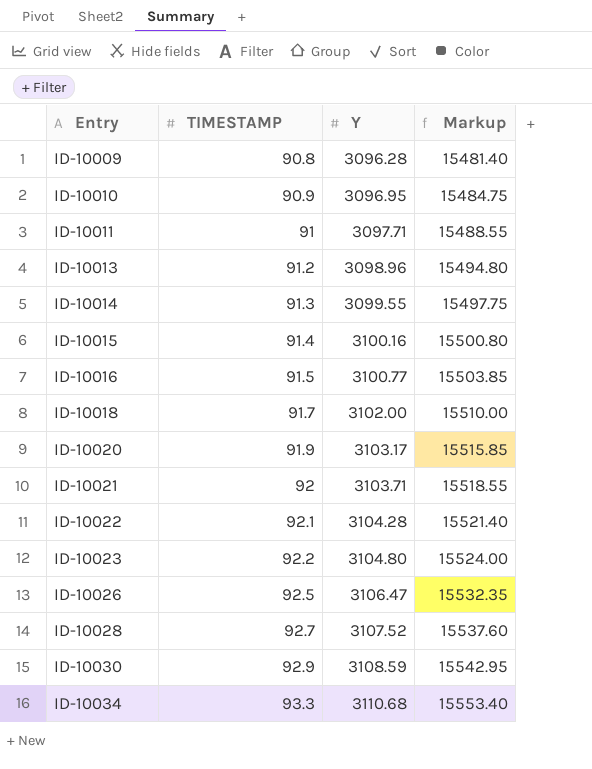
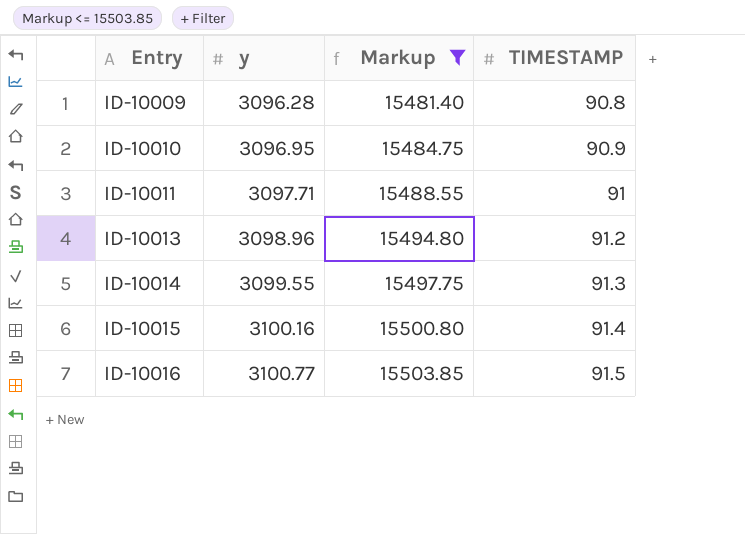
filter: none -> Markup <= 15503.85
column name: Y -> y
column TIMESTAMP | position: 2 -> 4

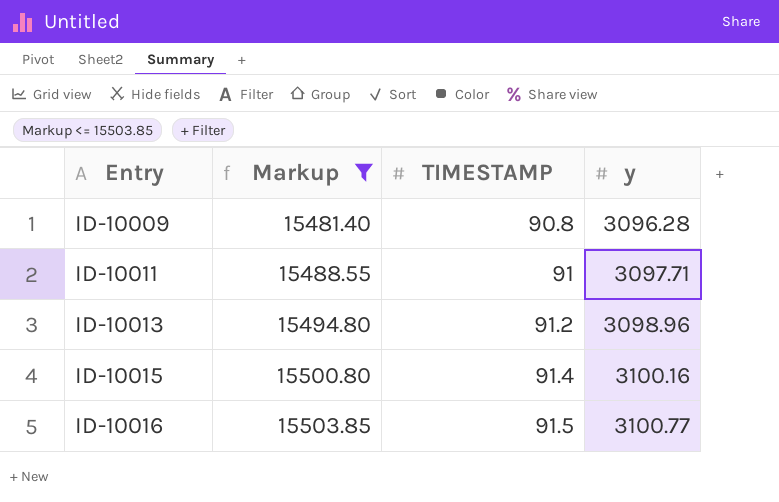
column y | position: 2 -> 4
row ID-10010: 3096.95 | 15484.75 | 90.9 -> none
row ID-10014: 3099.55 | 15497.75 | 91.3 -> none

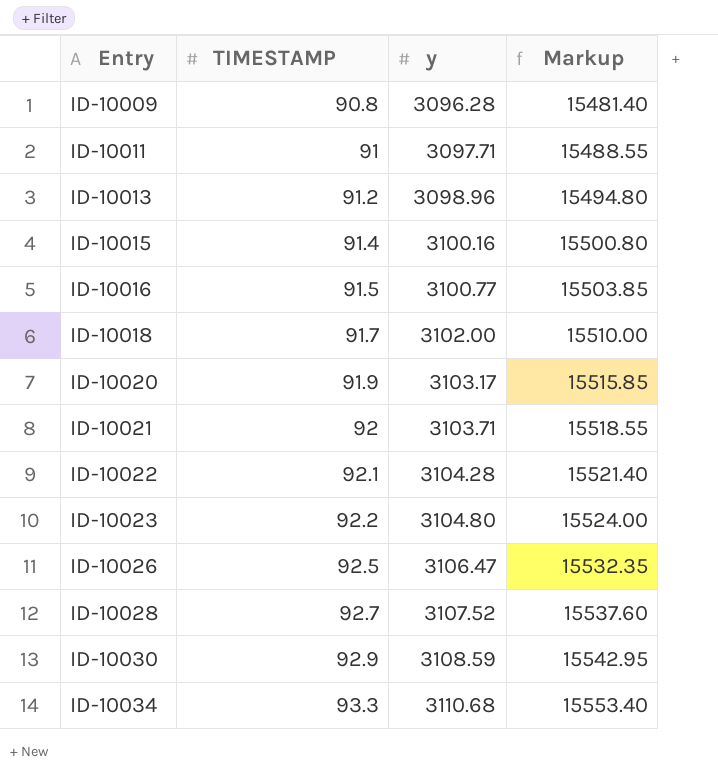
filter: Markup <= 15503.85 -> none
column Markup | position: 2 -> 4

